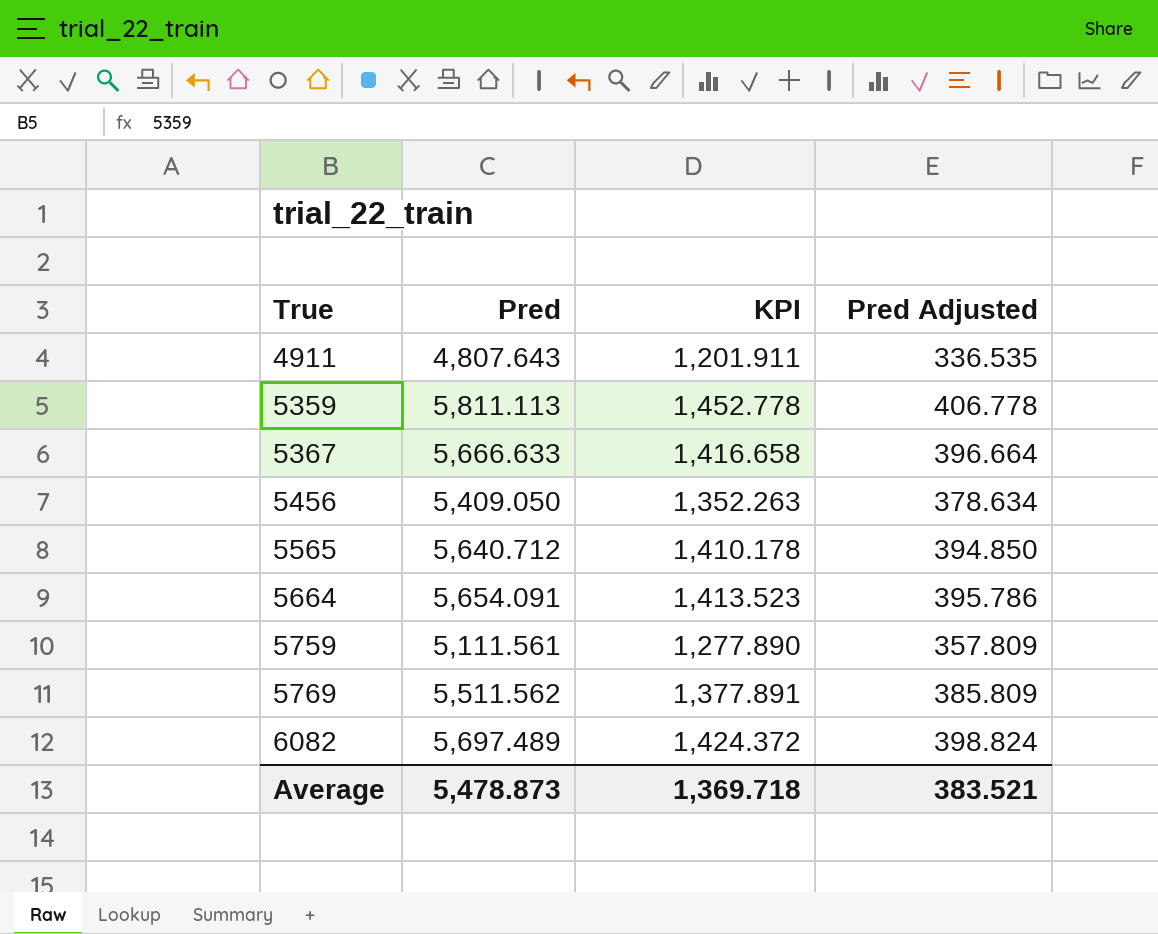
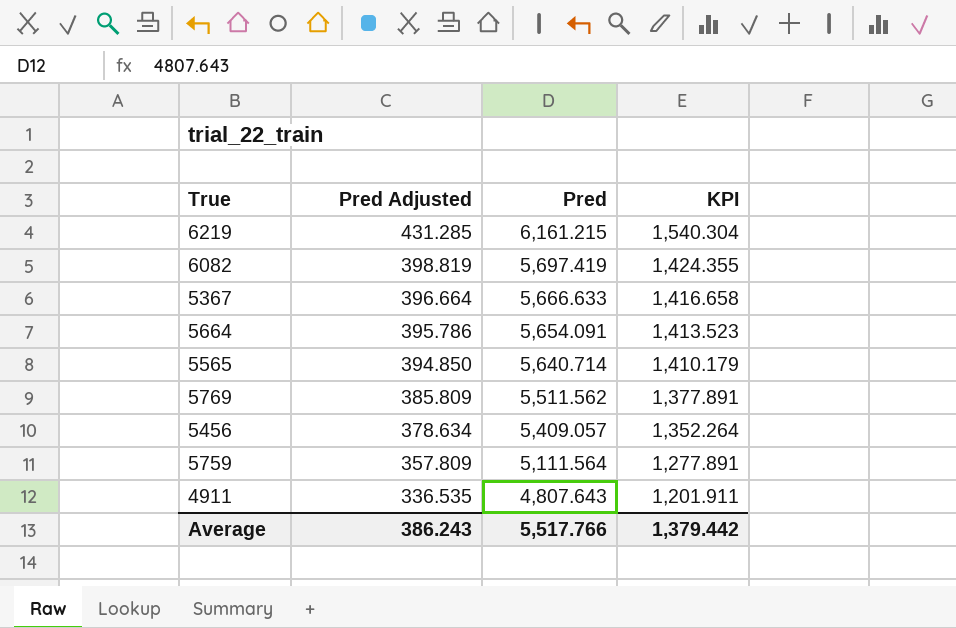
row order: True ascending -> Pred Adjusted descending
column Pred Adjusted | position: 4 -> 2
row 5359: 5,811.113 | 1,452.778 | 406.778 -> none
row 6219: none -> 431.285 | 6,161.215 | 1,540.304
6082 | Pred Adjusted: 398.824 -> 398.819
6082 | Pred: 5,697.489 -> 5,697.419
6082 | KPI: 1,424.372 -> 1,424.355
5565 | Pred: 5,640.712 -> 5,640.714
5565 | KPI: 1,410.178 -> 1,410.179
5456 | Pred: 5,409.050 -> 5,409.057
5456 | KPI: 1,352.263 -> 1,352.264
5759 | Pred: 5,111.561 -> 5,111.564
5759 | KPI: 1,277.890 -> 1,277.891
Average | Pred Adjusted: 383.521 -> 386.243
Average | Pred: 5,478.873 -> 5,517.766
Average | KPI: 1,369.718 -> 1,379.442

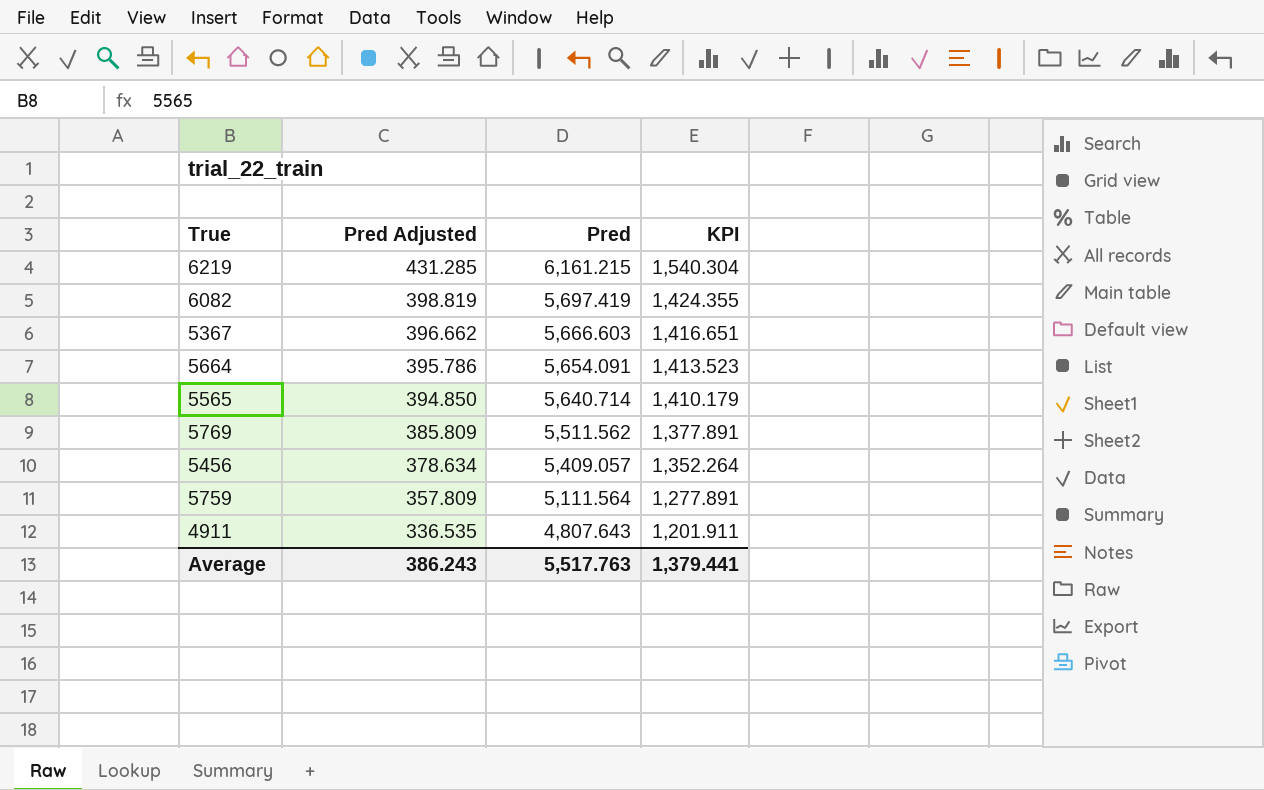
5367 | Pred Adjusted: 396.664 -> 396.662
5367 | Pred: 5,666.633 -> 5,666.603
5367 | KPI: 1,416.658 -> 1,416.651
Average | Pred: 5,517.766 -> 5,517.763
Average | KPI: 1,379.442 -> 1,379.441

